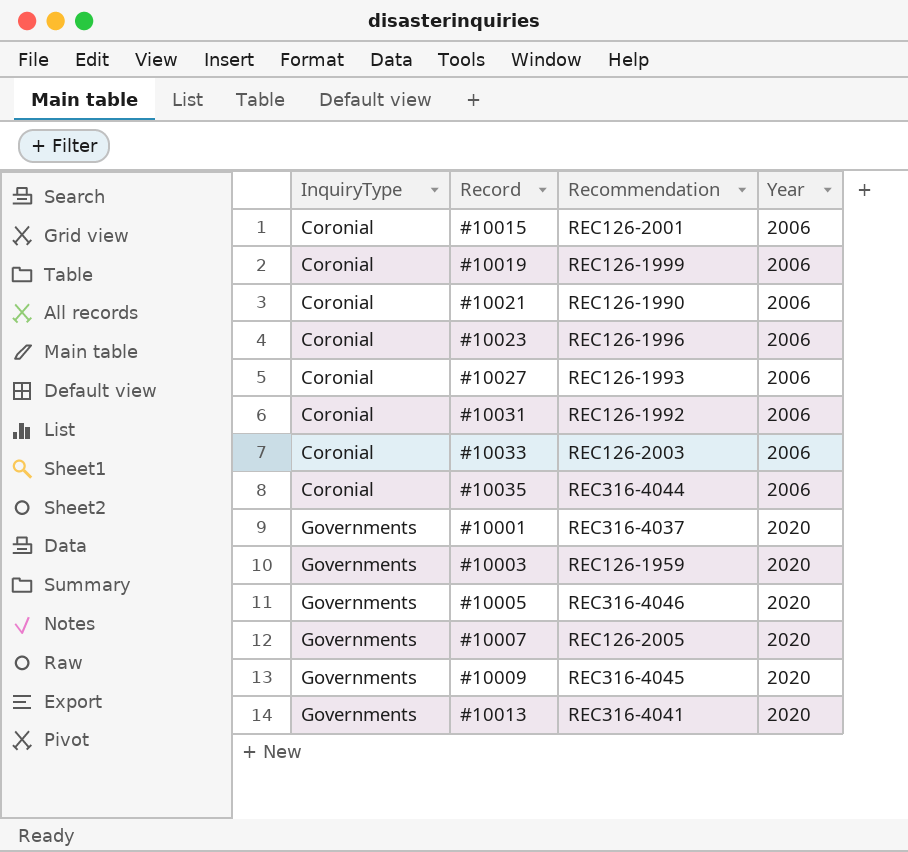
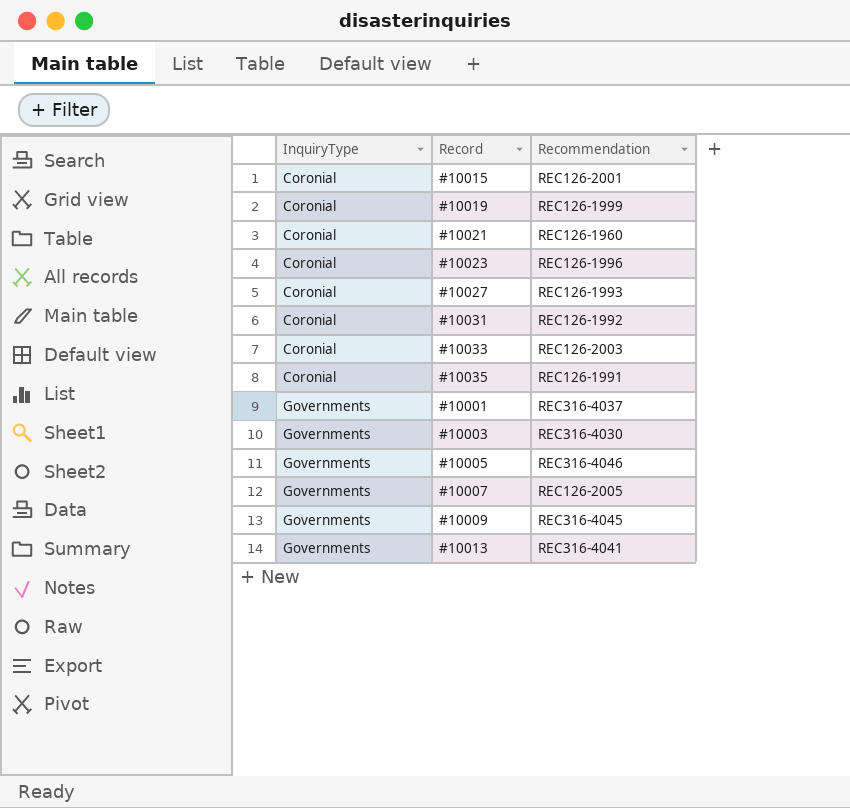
column Year | position: 4 -> none
#10021 | Recommendation: REC126-1990 -> REC126-1960
#10035 | Recommendation: REC316-4044 -> REC126-1991
#10003 | Recommendation: REC126-1959 -> REC316-4030

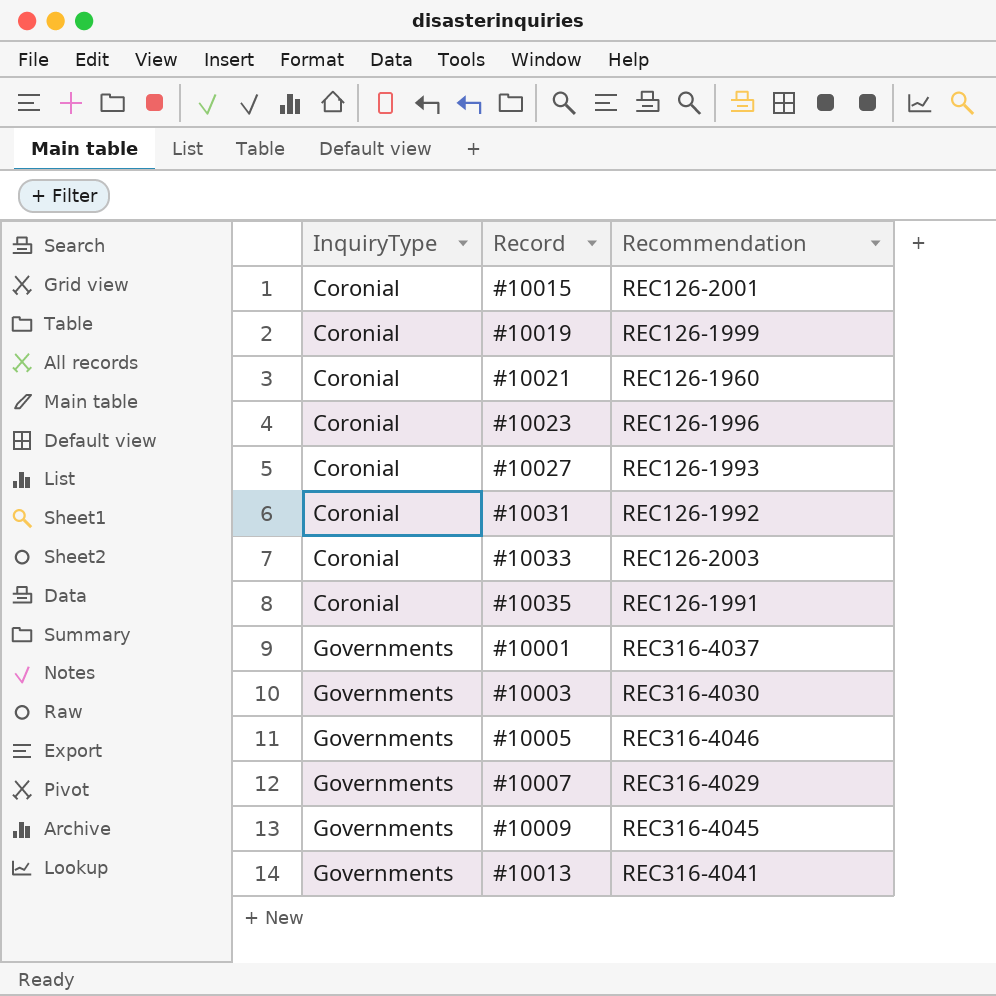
#10007 | Recommendation: REC126-2005 -> REC316-4029

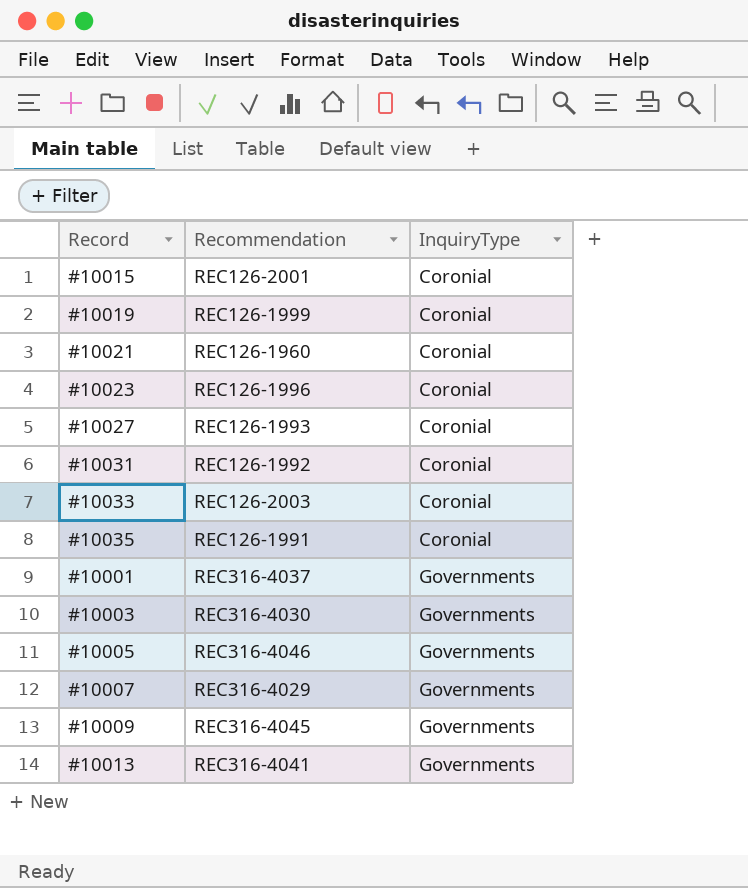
column InquiryType | position: 1 -> 3

